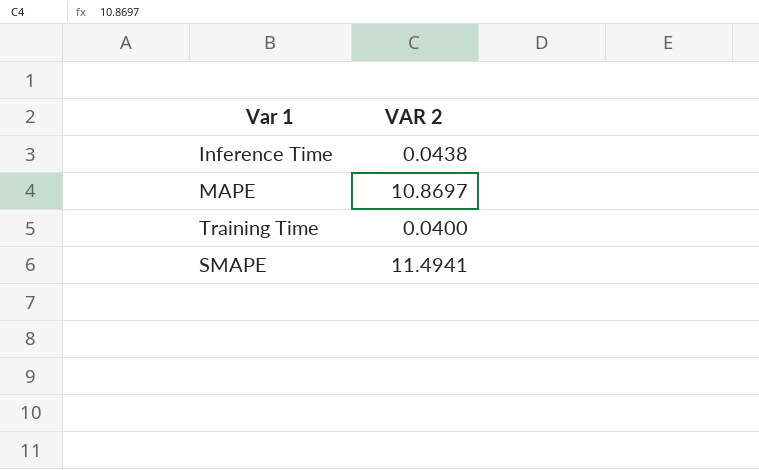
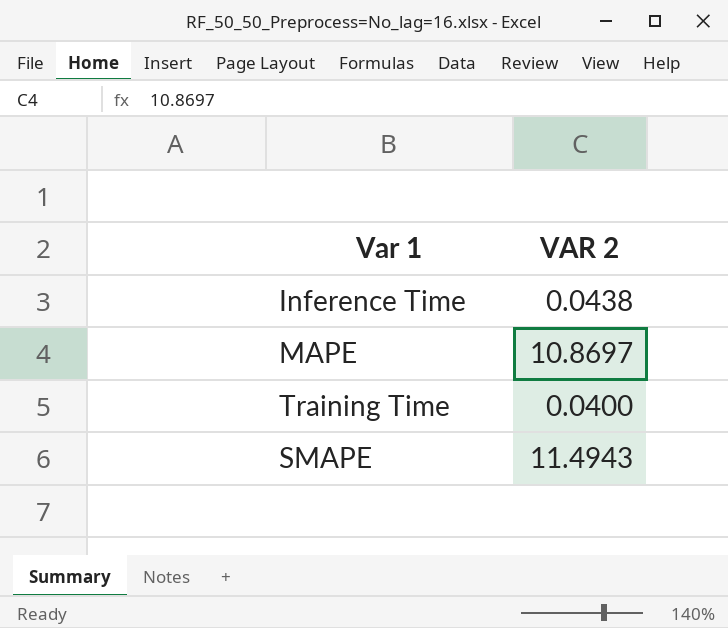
SMAPE | VAR 2: 11.4941 -> 11.4943

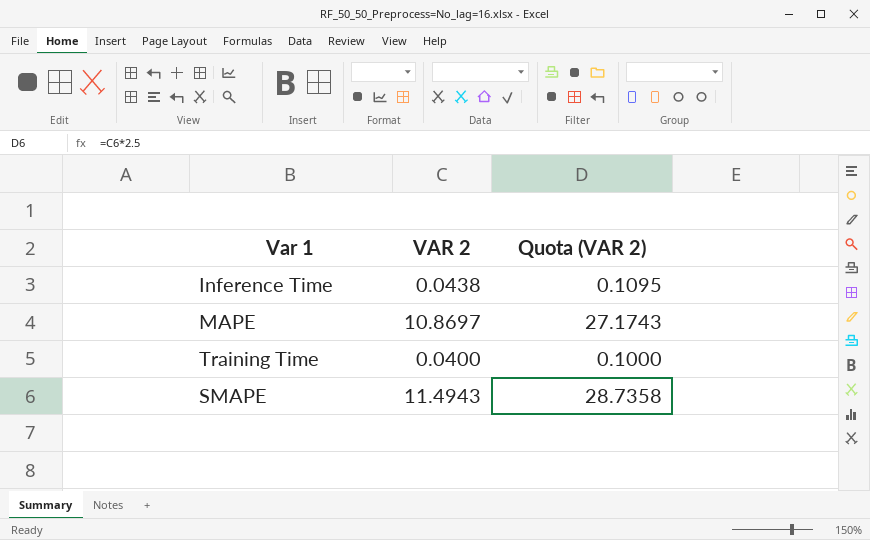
column Quota (VAR 2) | formula: none -> [VAR 2] * 2.5

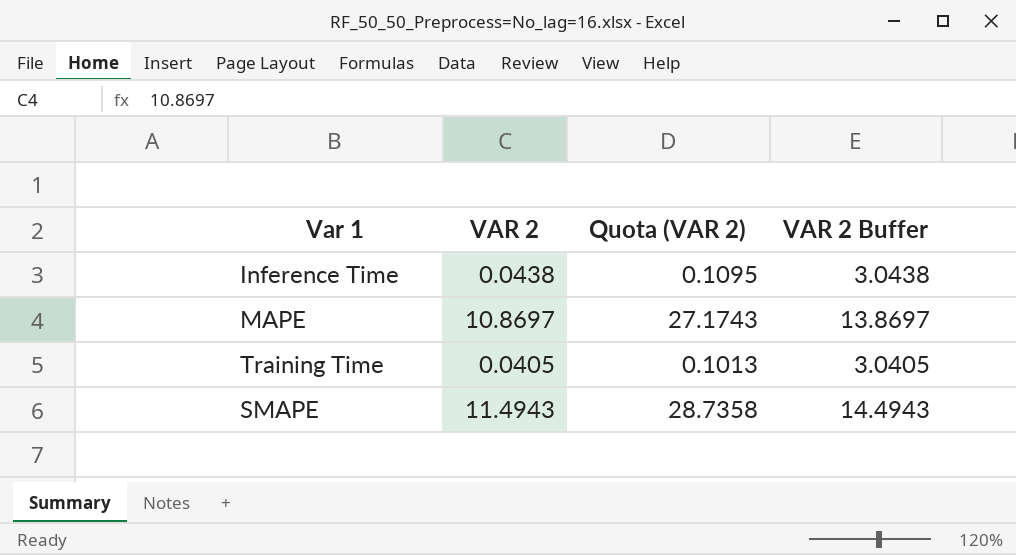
column VAR 2 Buffer | formula: none -> [VAR 2] + 3
Training Time | VAR 2: 0.0400 -> 0.0405
Training Time | Quota (VAR 2): 0.1000 -> 0.1013

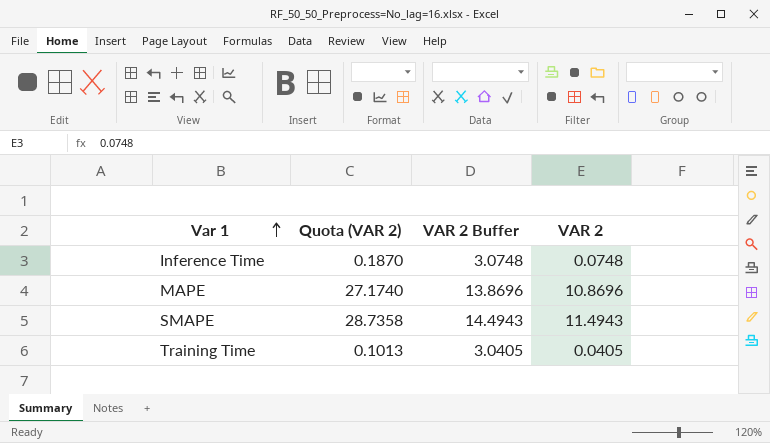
row order: none -> Var 1 ascending
column VAR 2 | position: 2 -> 4
Inference Time | Quota (VAR 2): 0.1095 -> 0.1870
Inference Time | VAR 2 Buffer: 3.0438 -> 3.0748
Inference Time | VAR 2: 0.0438 -> 0.0748
MAPE | Quota (VAR 2): 27.1743 -> 27.1740
MAPE | VAR 2 Buffer: 13.8697 -> 13.8696
MAPE | VAR 2: 10.8697 -> 10.8696

